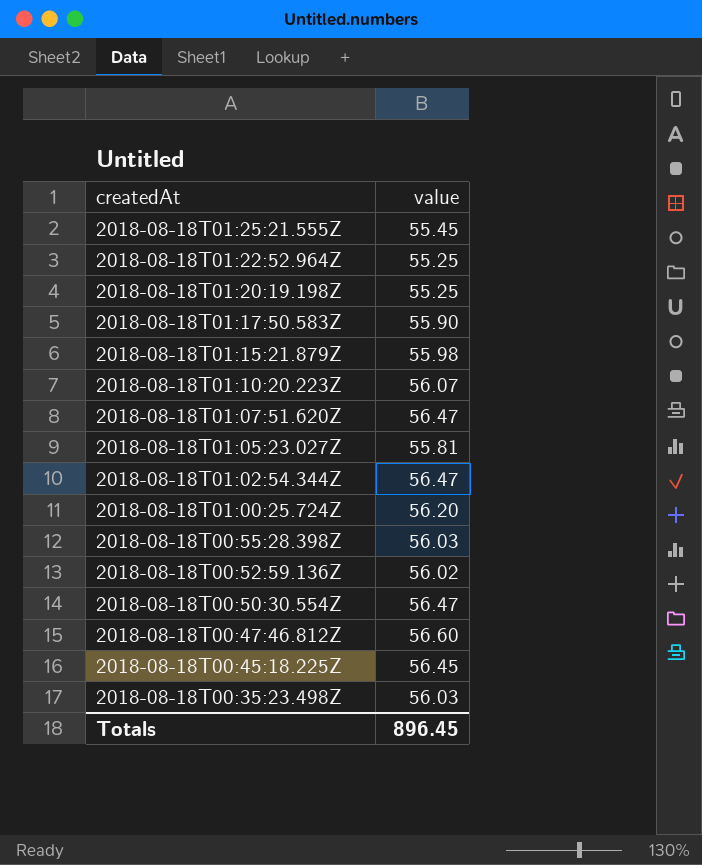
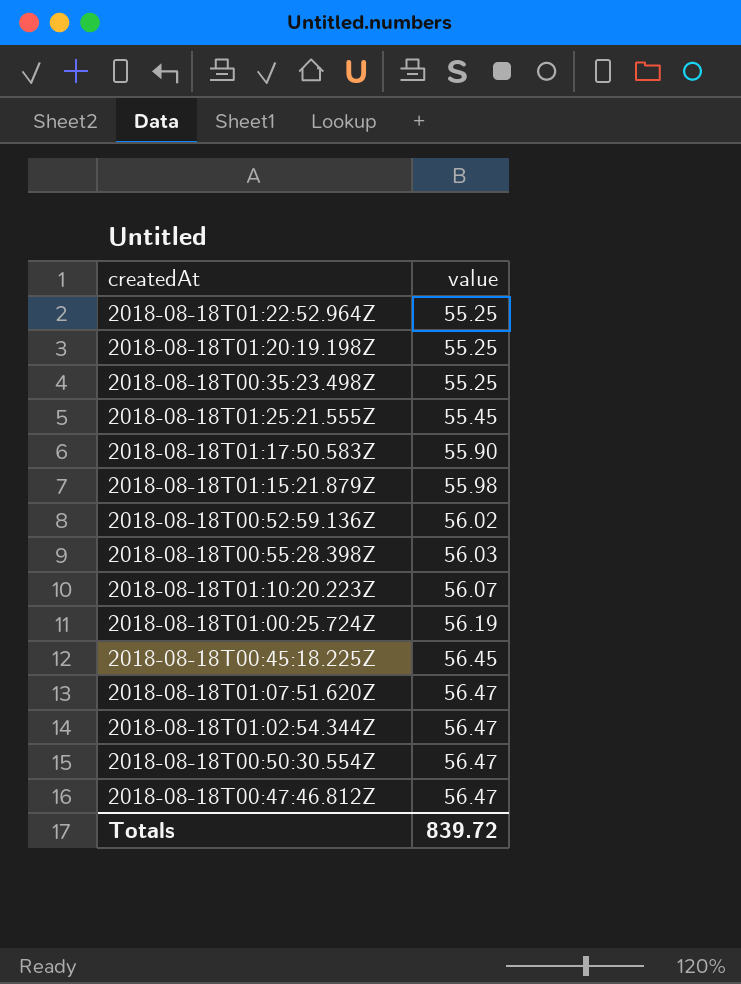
row order: createdAt descending -> value ascending
row 2018-08-18T01:05:23.027Z: 55.81 -> none
2018-08-18T00:35:23.498Z | value: 56.03 -> 55.25
2018-08-18T01:00:25.724Z | value: 56.20 -> 56.19
2018-08-18T00:47:46.812Z | value: 56.60 -> 56.47
Totals | value: 896.45 -> 839.72

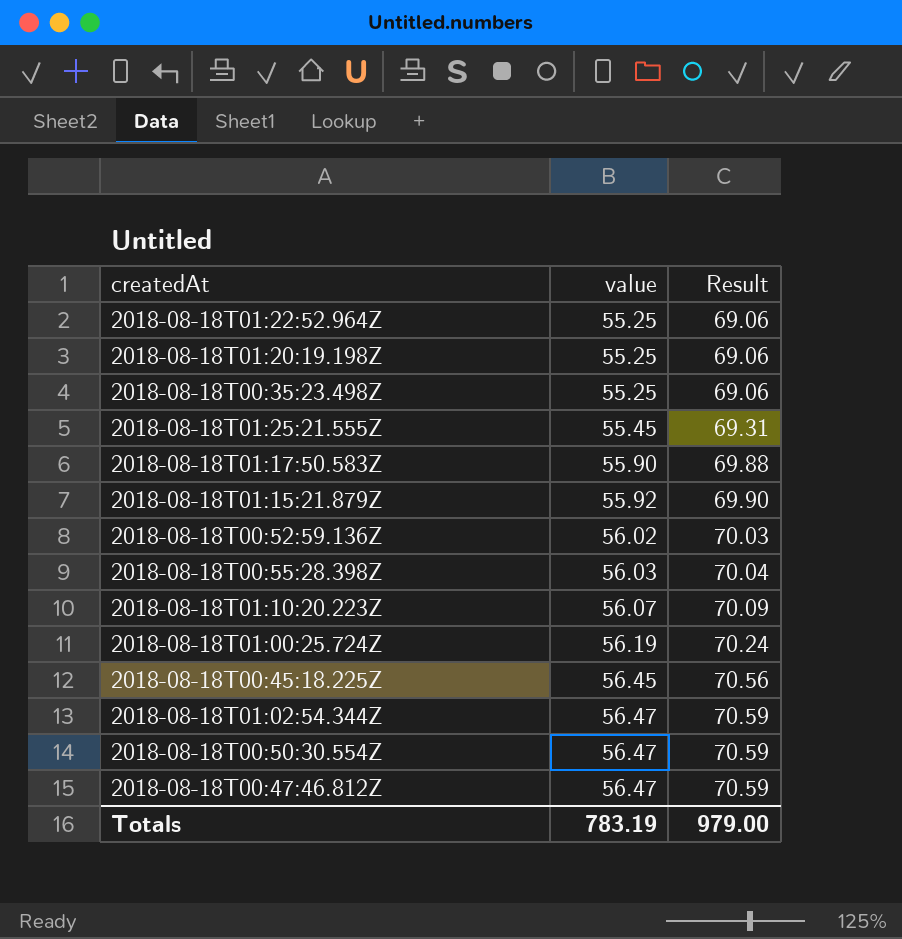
column Result | formula: none -> [value] * 1.25
row 2018-08-18T01:07:51.620Z: 56.47 -> none
2018-08-18T01:15:21.879Z | value: 55.98 -> 55.92
Totals | value: 839.72 -> 783.19

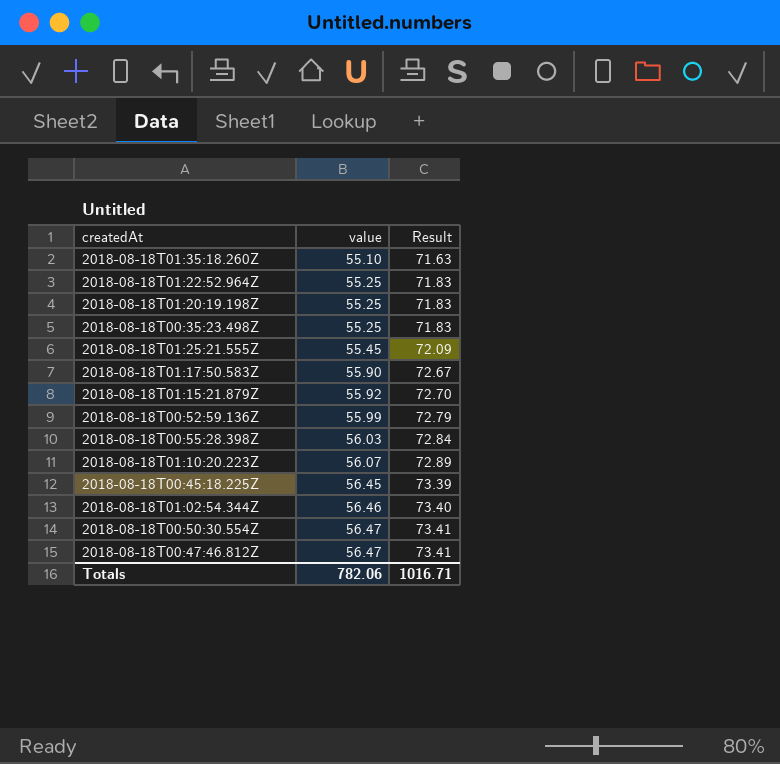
column Result | formula: [value] * 1.25 -> [value] * 1.3
row 2018-08-18T01:00:25.724Z: 56.19 | 70.24 -> none
row 2018-08-18T01:35:18.260Z: none -> 55.10 | 71.63
2018-08-18T00:52:59.136Z | value: 56.02 -> 55.99
2018-08-18T01:02:54.344Z | value: 56.47 -> 56.46
Totals | value: 783.19 -> 782.06
Totals | Result: 979.00 -> 1016.71

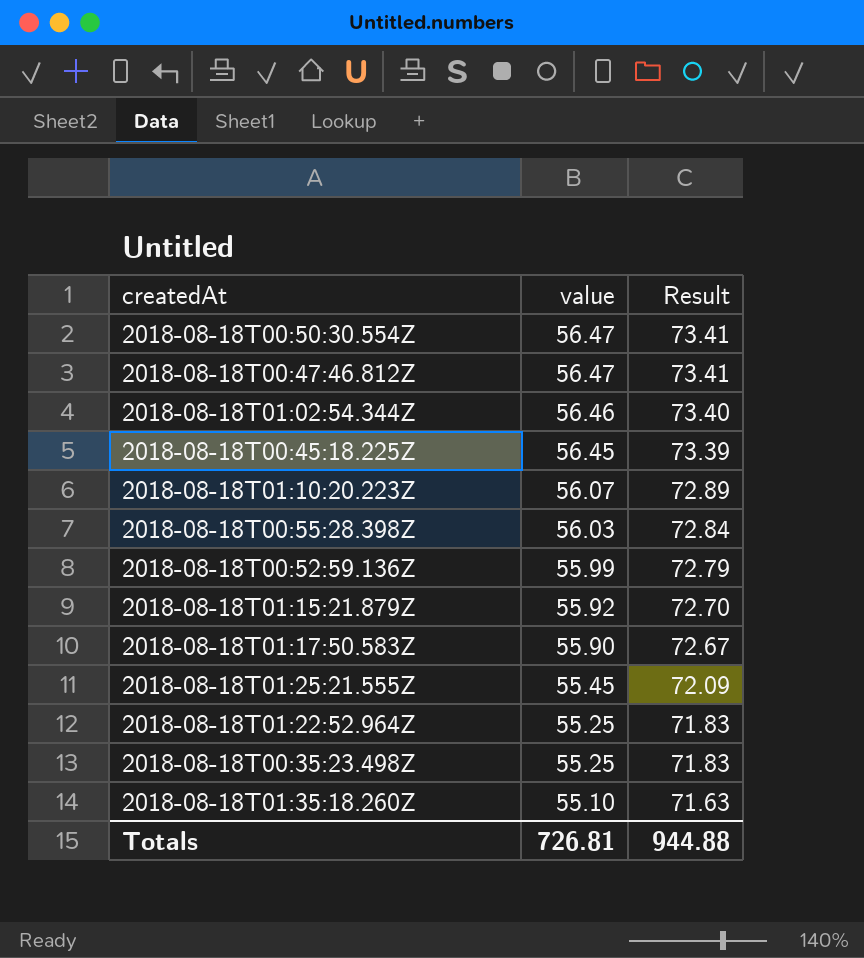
row order: value ascending -> value descending
row 2018-08-18T01:20:19.198Z: 55.25 | 71.83 -> none
Totals | value: 782.06 -> 726.81
Totals | Result: 1016.71 -> 944.88

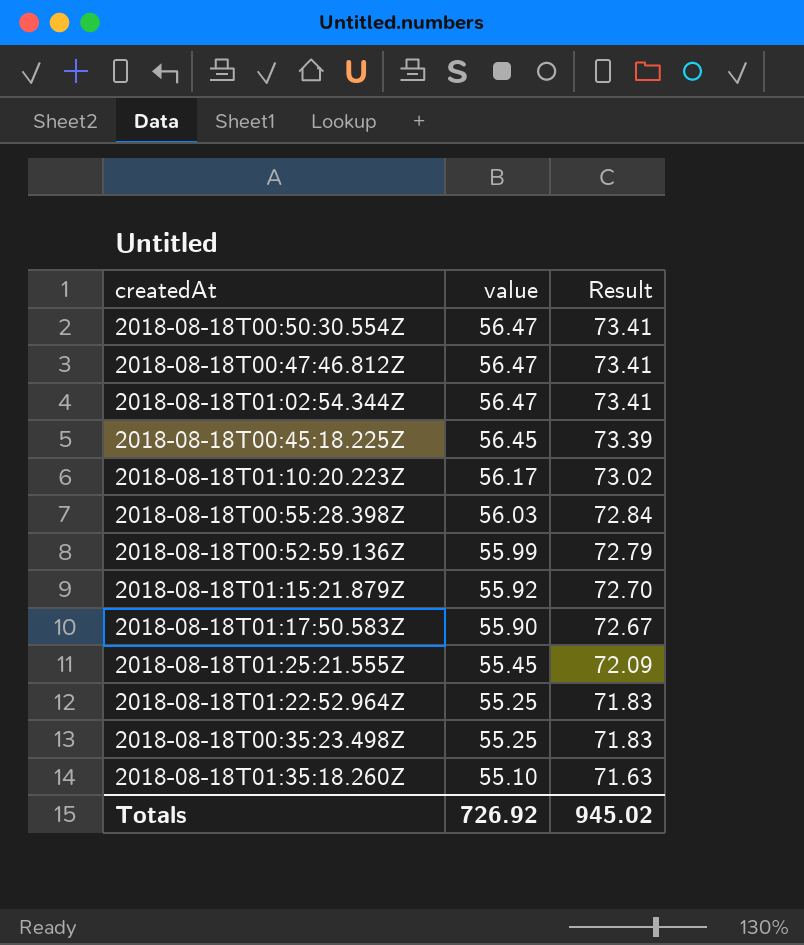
2018-08-18T01:02:54.344Z | value: 56.46 -> 56.47
2018-08-18T01:02:54.344Z | Result: 73.40 -> 73.41
2018-08-18T01:10:20.223Z | value: 56.07 -> 56.17
2018-08-18T01:10:20.223Z | Result: 72.89 -> 73.02
Totals | value: 726.81 -> 726.92
Totals | Result: 944.88 -> 945.02

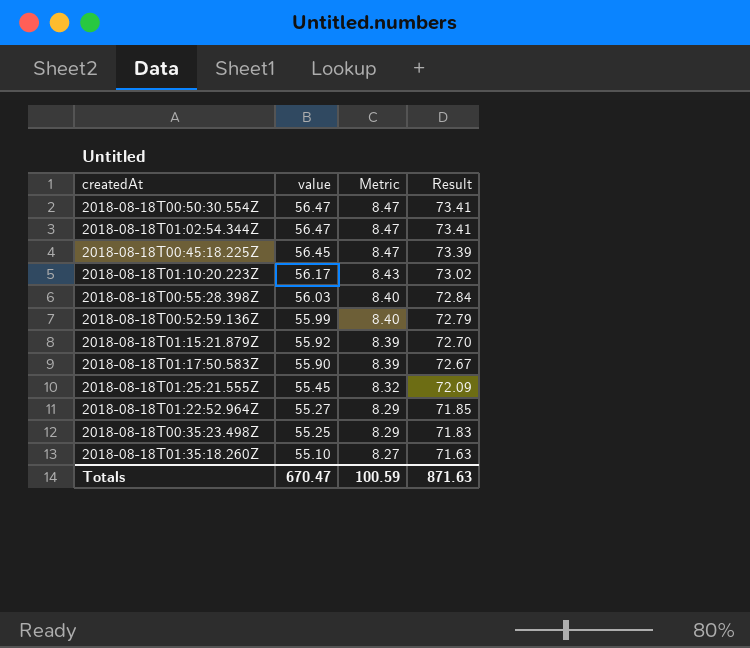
column Metric | formula: none -> [value] * 0.15
row 2018-08-18T00:47:46.812Z: 56.47 | 73.41 -> none
2018-08-18T01:22:52.964Z | value: 55.25 -> 55.27
2018-08-18T01:22:52.964Z | Result: 71.83 -> 71.85
Totals | value: 726.92 -> 670.47
Totals | Result: 945.02 -> 871.63

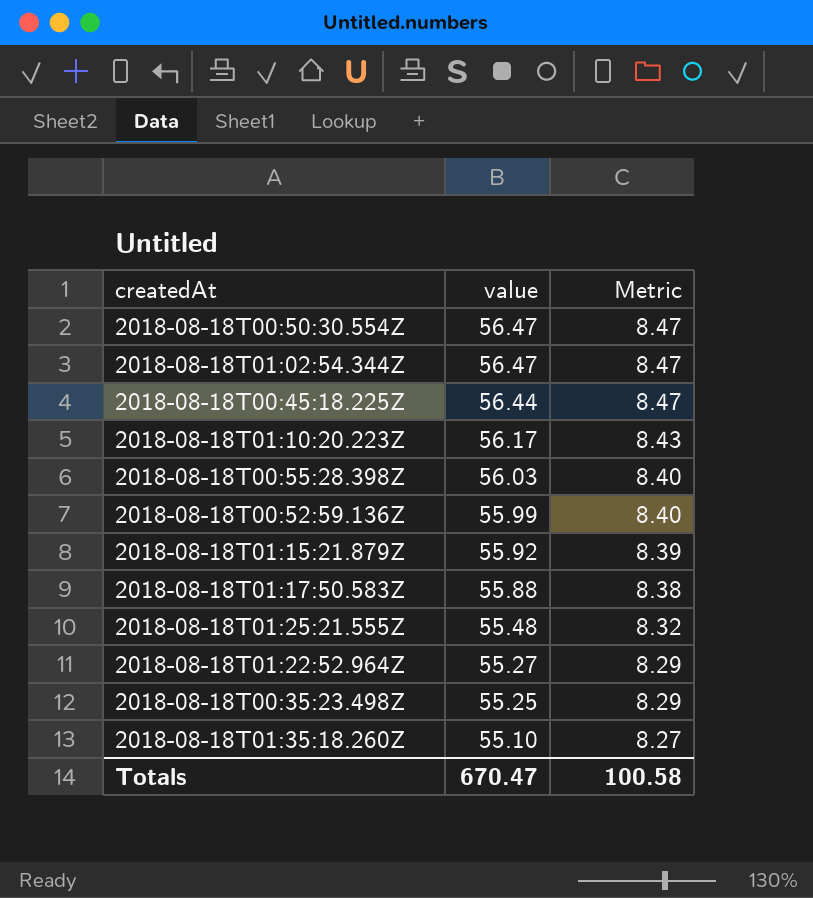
column Result | formula: [value] * 1.3 -> none
2018-08-18T00:45:18.225Z | value: 56.45 -> 56.44
2018-08-18T01:17:50.583Z | value: 55.90 -> 55.88
2018-08-18T01:17:50.583Z | Metric: 8.39 -> 8.38
2018-08-18T01:25:21.555Z | value: 55.45 -> 55.48
Totals | Metric: 100.59 -> 100.58

